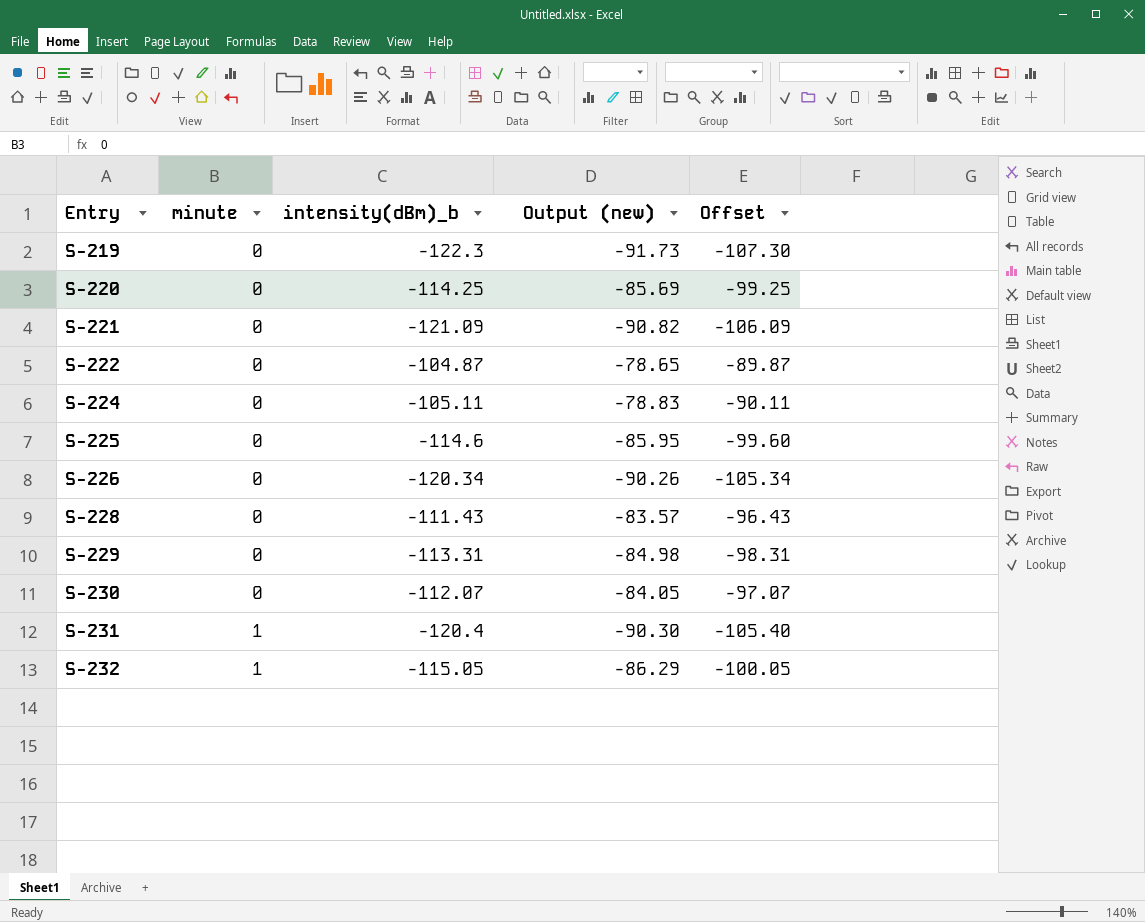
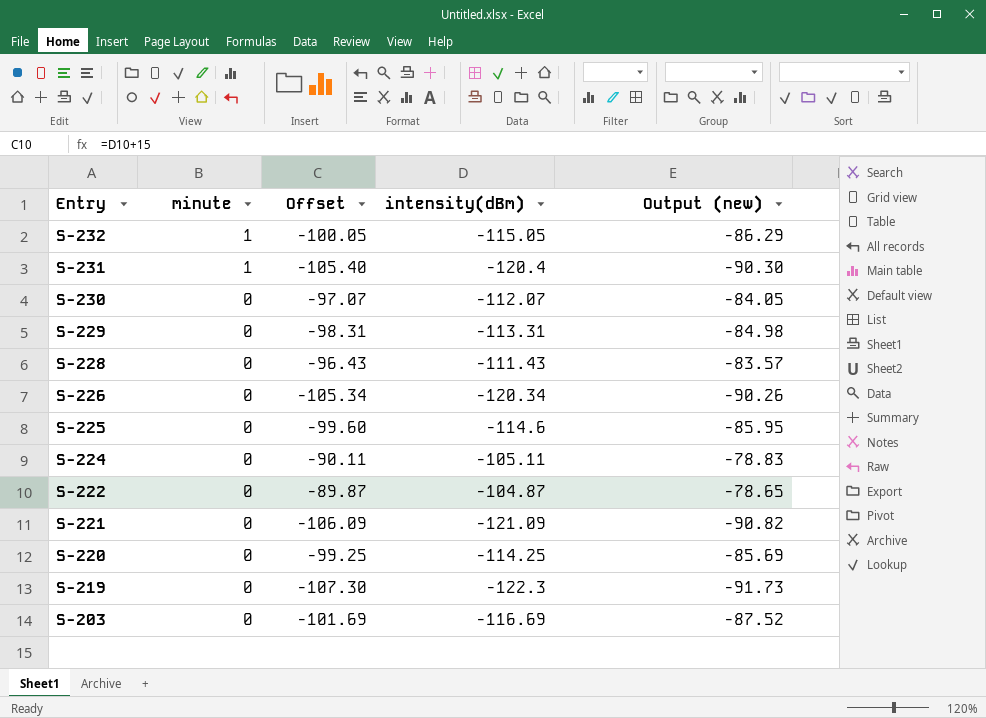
row order: Entry ascending -> Entry descending
column Offset | position: 5 -> 3
column name: intensity(dBm)_b -> intensity(dBm)
row S-203: none -> 0 | -101.69 | -116.69 | -87.52

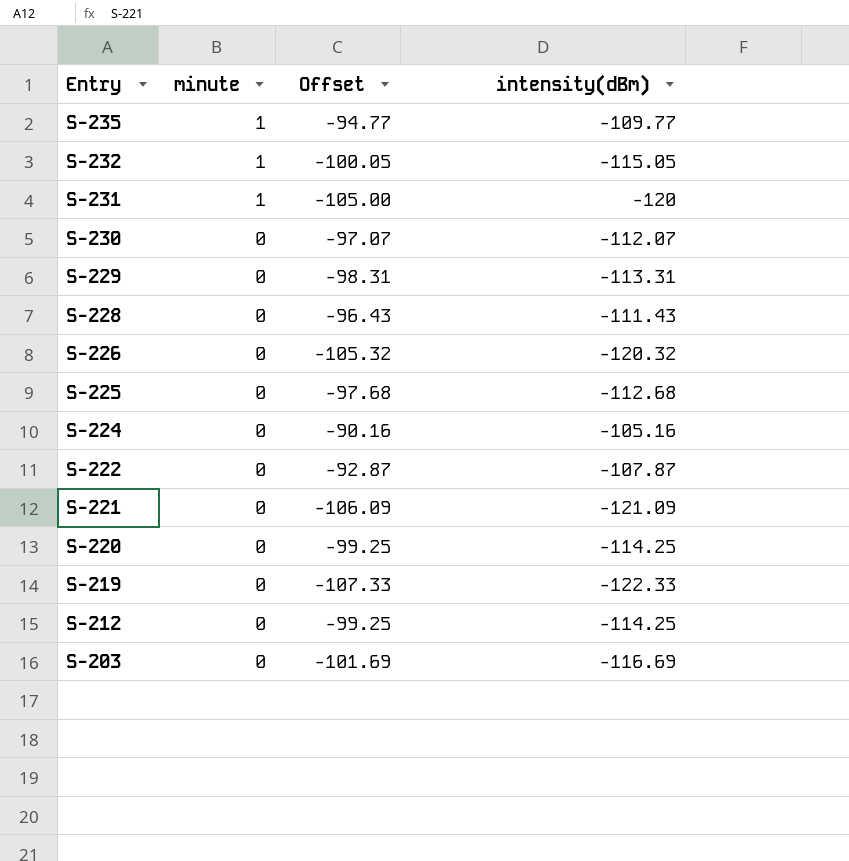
column Output (new) | formula: [intensity(dBm)] * 0.75 -> none
row S-235: none -> 1 | -94.77 | -109.77
S-231 | Offset: -105.40 -> -105.00
S-231 | intensity(dBm): -120.4 -> -120
S-226 | Offset: -105.34 -> -105.32
S-226 | intensity(dBm): -120.34 -> -120.32
S-225 | Offset: -99.60 -> -97.68
S-225 | intensity(dBm): -114.6 -> -112.68
S-224 | Offset: -90.11 -> -90.16
S-224 | intensity(dBm): -105.11 -> -105.16
S-222 | Offset: -89.87 -> -92.87
S-222 | intensity(dBm): -104.87 -> -107.87
S-219 | Offset: -107.30 -> -107.33
S-219 | intensity(dBm): -122.3 -> -122.33
row S-212: none -> 0 | -99.25 | -114.25

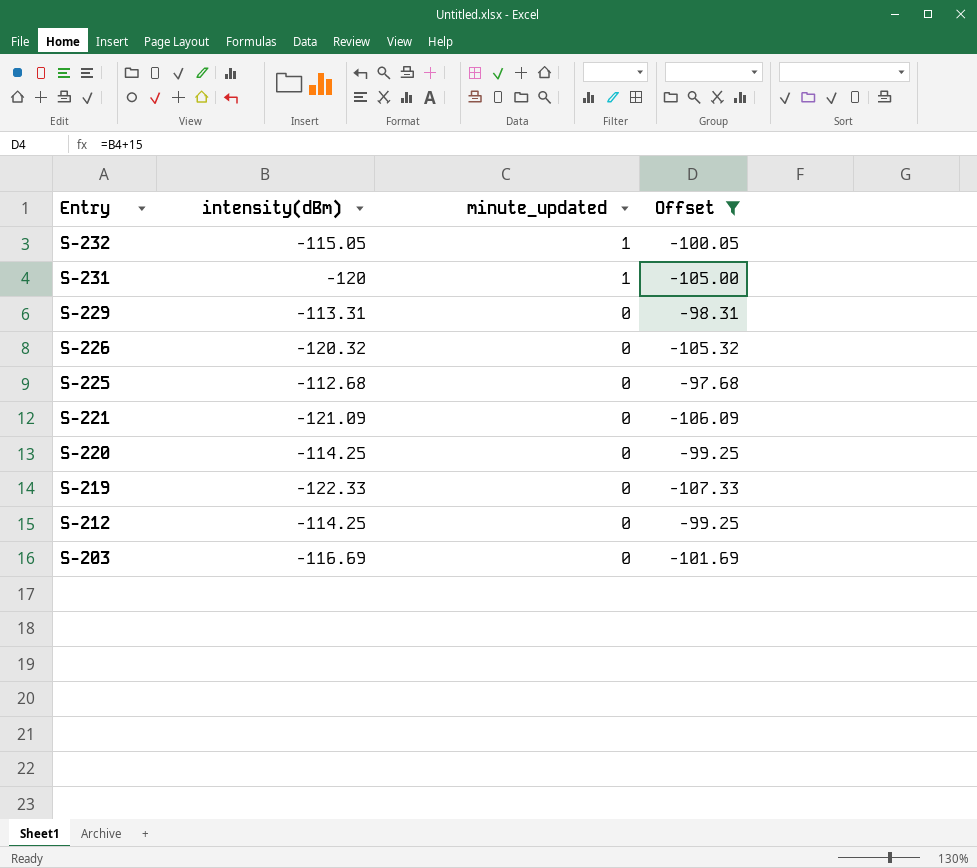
filter: none -> Offset <= -97.68
column intensity(dBm) | position: 4 -> 2
column name: minute -> minute_updated

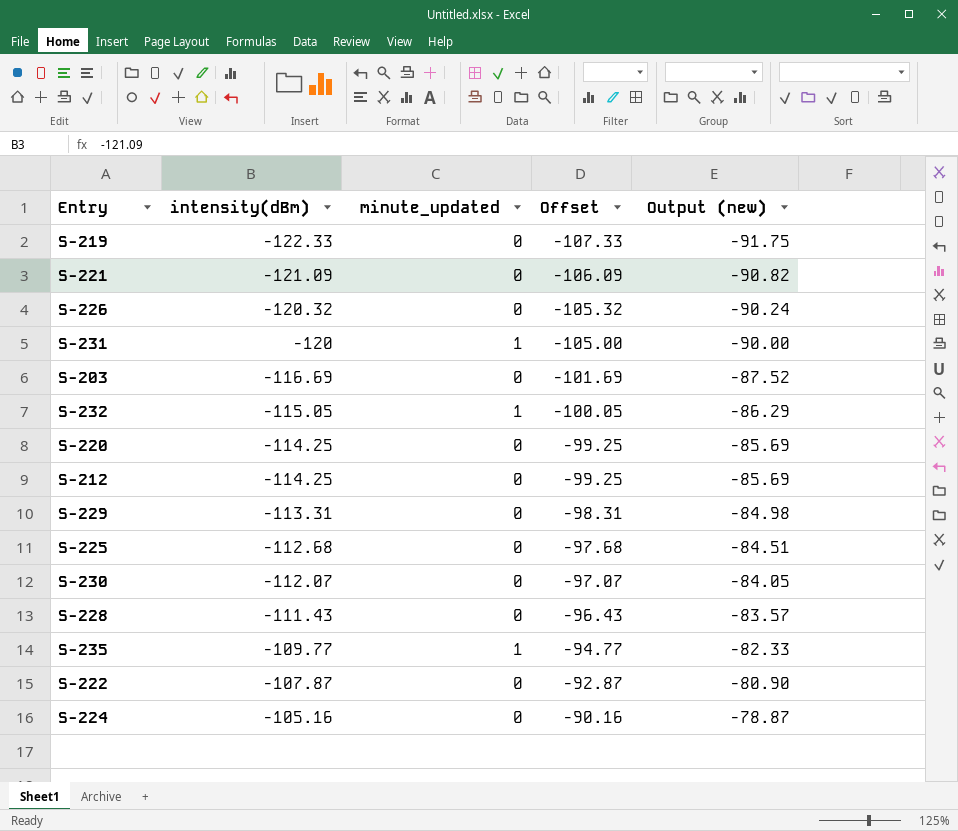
filter: Offset <= -97.68 -> none
row order: Entry descending -> intensity(dBm) ascending
column Output (new) | formula: none -> [intensity(dBm)] * 0.75

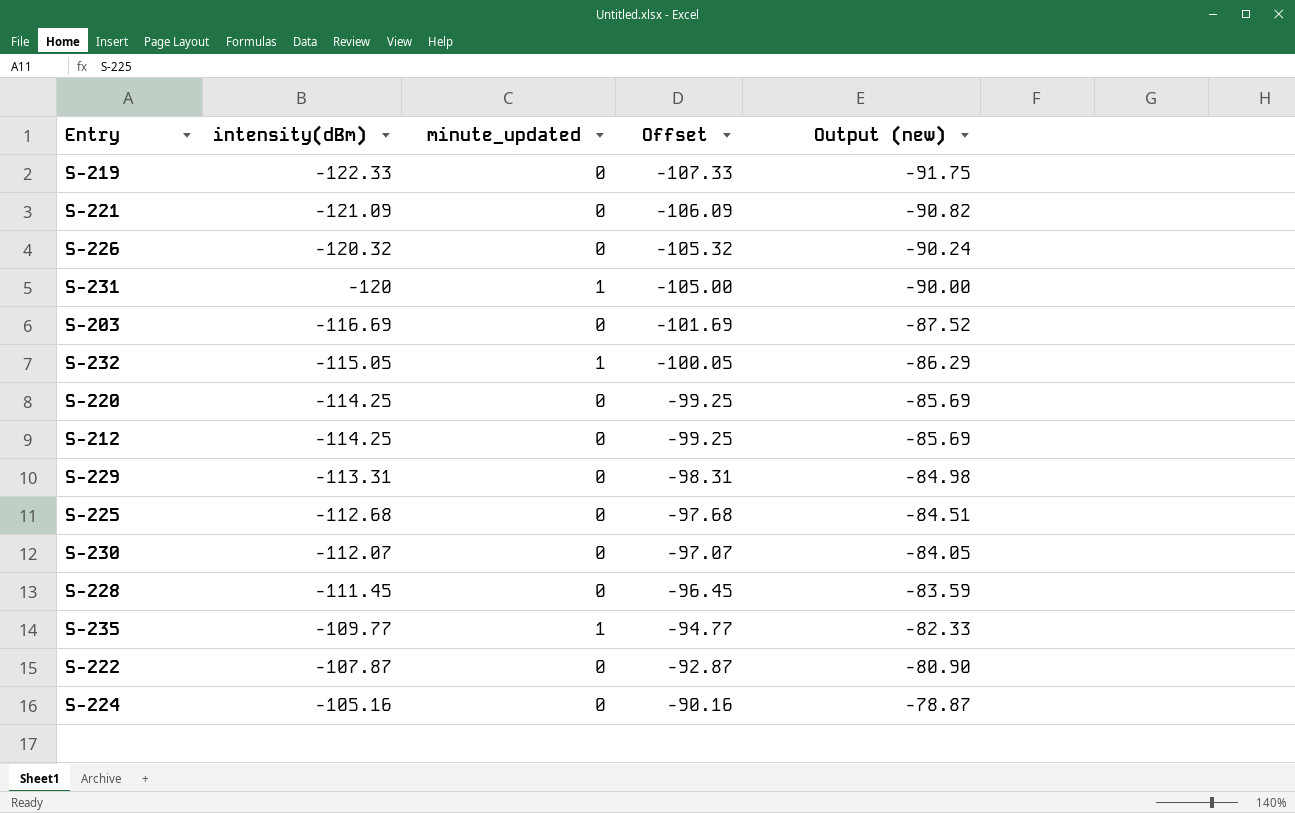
S-228 | intensity(dBm): -111.43 -> -111.45
S-228 | Offset: -96.43 -> -96.45
S-228 | Output (new): -83.57 -> -83.59

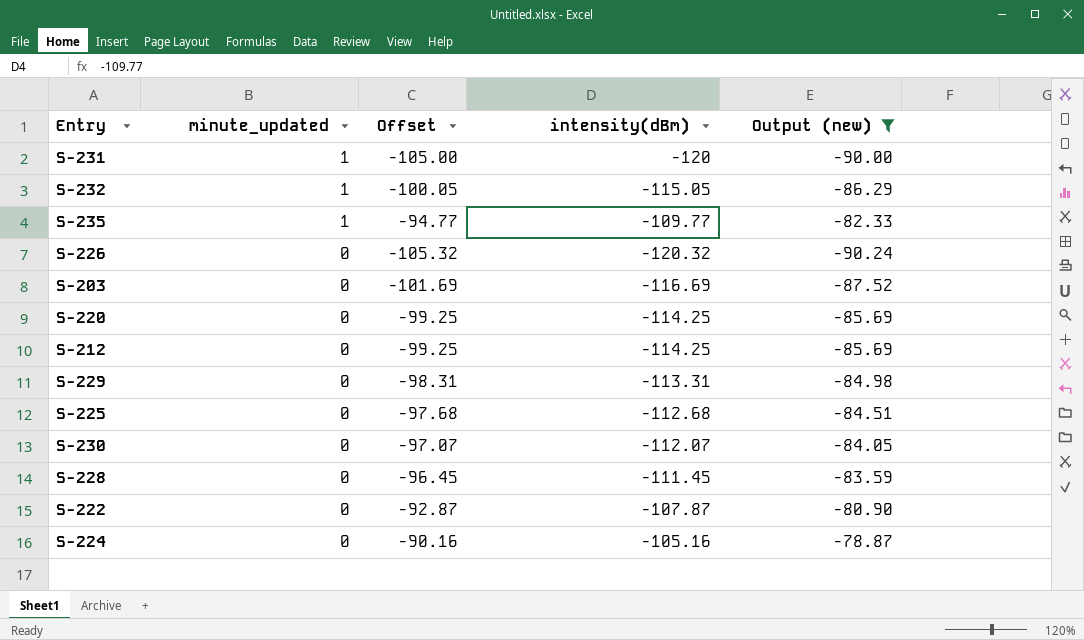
filter: none -> Output (new) >= -90.24
row order: intensity(dBm) ascending -> minute_updated descending
column intensity(dBm) | position: 2 -> 4

